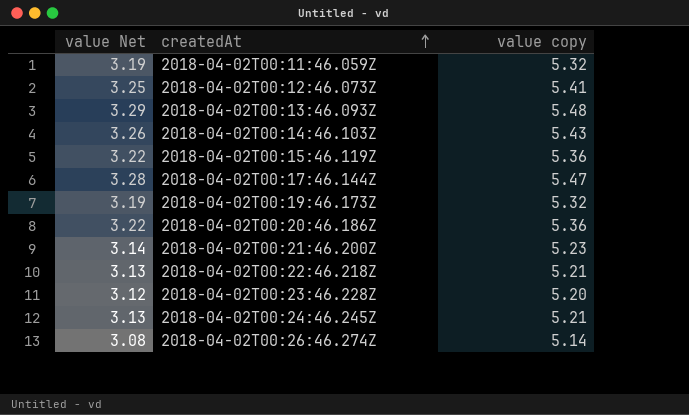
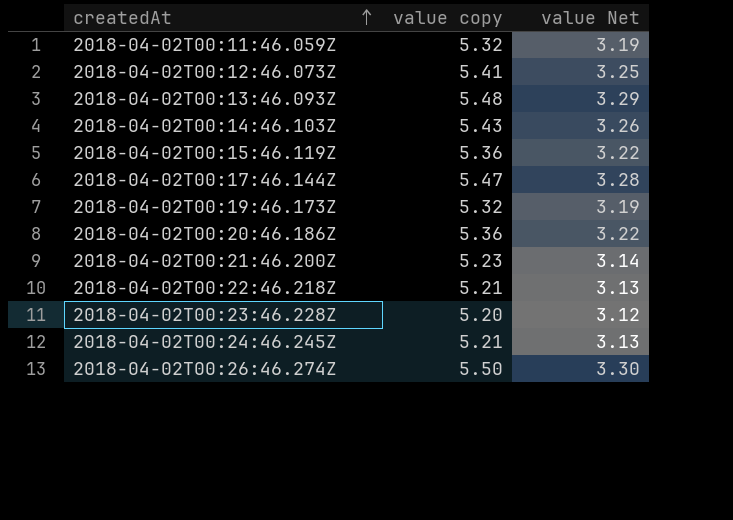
column value Net | position: 1 -> 3
2018-04-02T00:26:46.274Z | value copy: 5.14 -> 5.50
2018-04-02T00:26:46.274Z | value Net: 3.08 -> 3.30

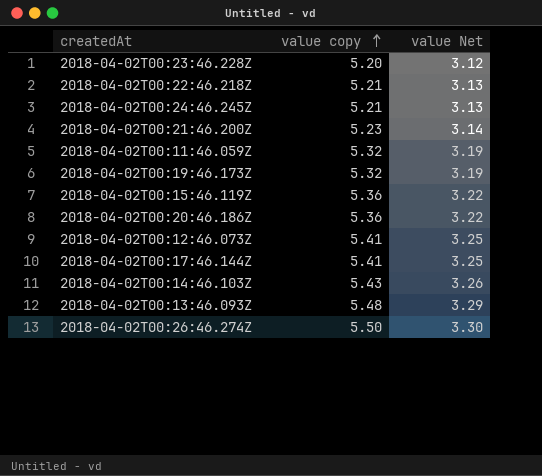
row order: createdAt ascending -> value copy ascending
2018-04-02T00:17:46.144Z | value copy: 5.47 -> 5.41
2018-04-02T00:17:46.144Z | value Net: 3.28 -> 3.25

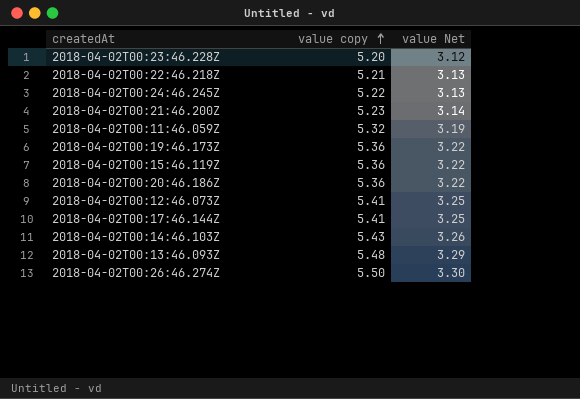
2018-04-02T00:24:46.245Z | value copy: 5.21 -> 5.22
2018-04-02T00:19:46.173Z | value copy: 5.32 -> 5.36
2018-04-02T00:19:46.173Z | value Net: 3.19 -> 3.22

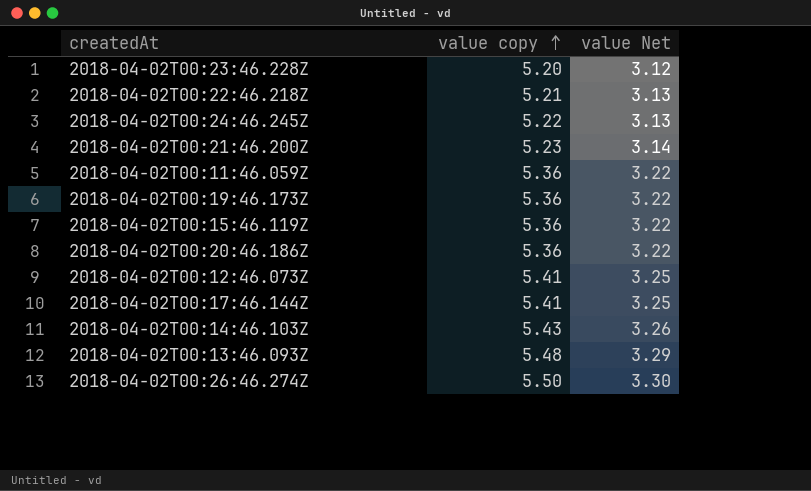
2018-04-02T00:11:46.059Z | value copy: 5.32 -> 5.36
2018-04-02T00:11:46.059Z | value Net: 3.19 -> 3.22

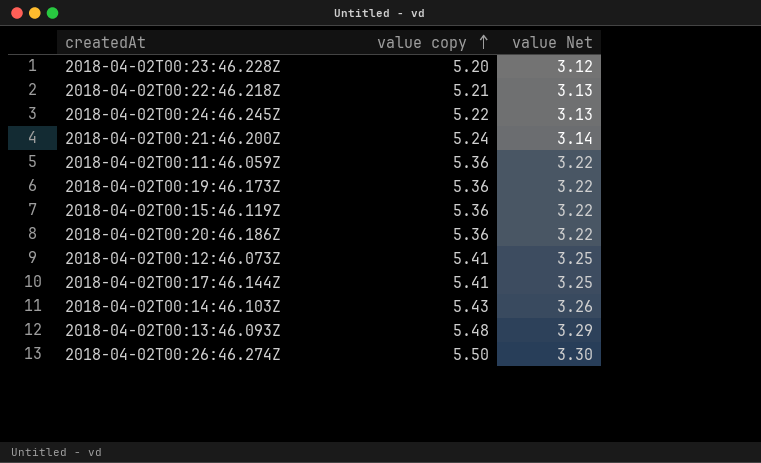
2018-04-02T00:21:46.200Z | value copy: 5.23 -> 5.24

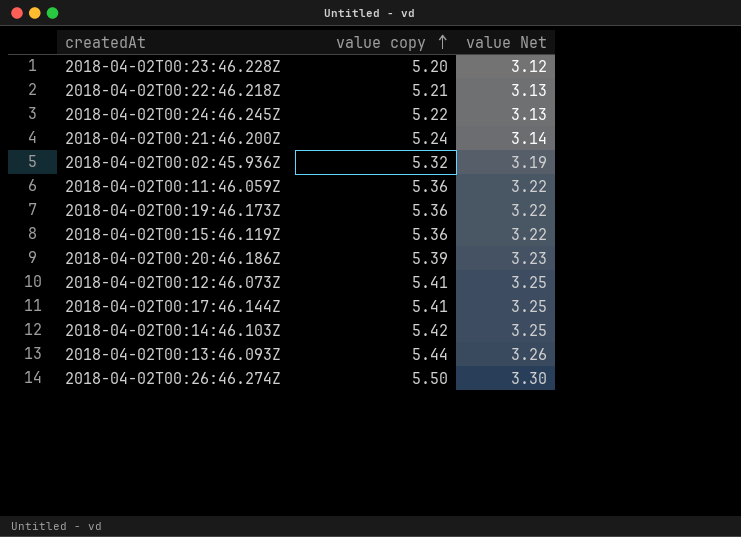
row 2018-04-02T00:02:45.936Z: none -> 5.32 | 3.19
2018-04-02T00:20:46.186Z | value copy: 5.36 -> 5.39
2018-04-02T00:20:46.186Z | value Net: 3.22 -> 3.23
2018-04-02T00:14:46.103Z | value copy: 5.43 -> 5.42
2018-04-02T00:14:46.103Z | value Net: 3.26 -> 3.25
2018-04-02T00:13:46.093Z | value copy: 5.48 -> 5.44
2018-04-02T00:13:46.093Z | value Net: 3.29 -> 3.26

